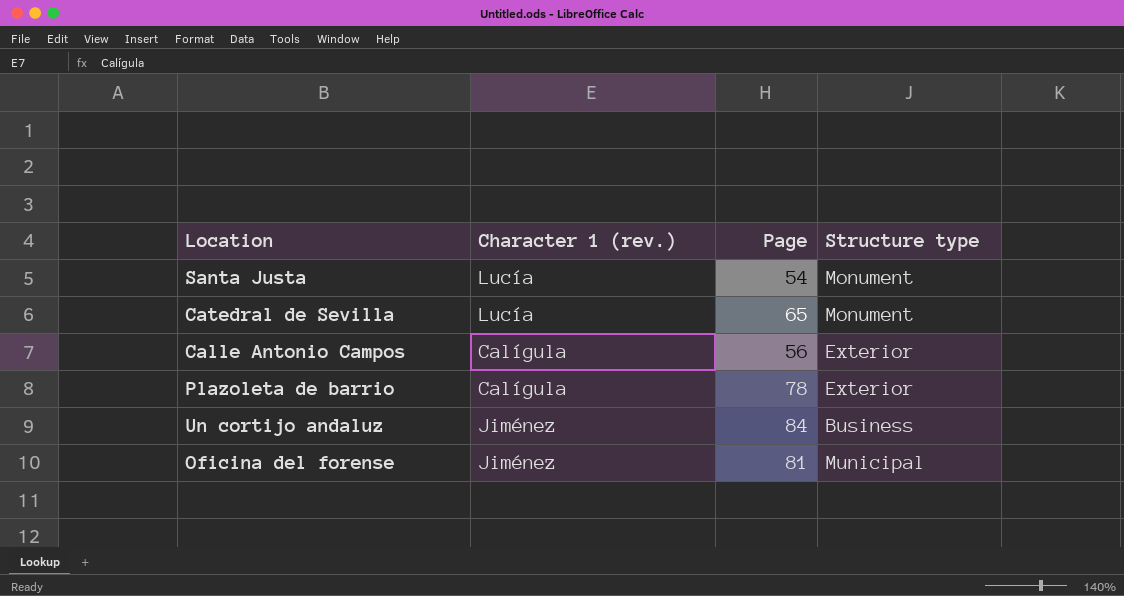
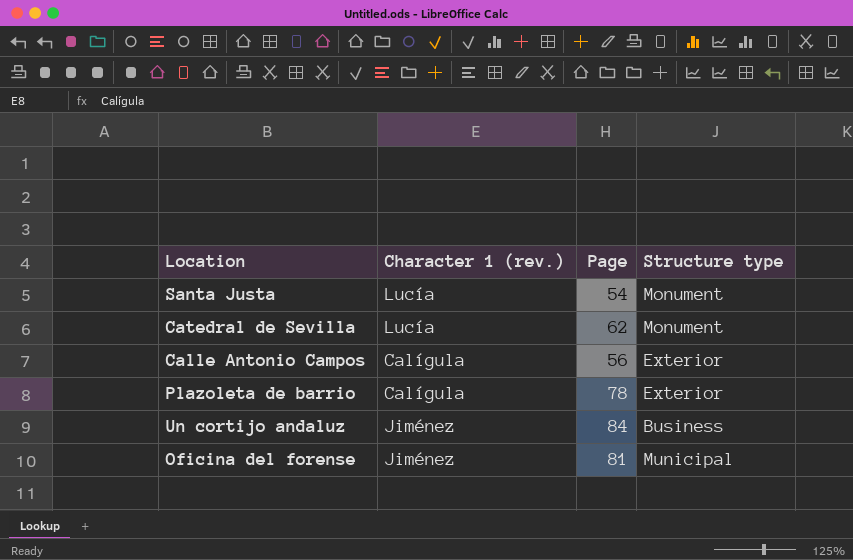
Catedral de Sevilla | Page: 65 -> 62

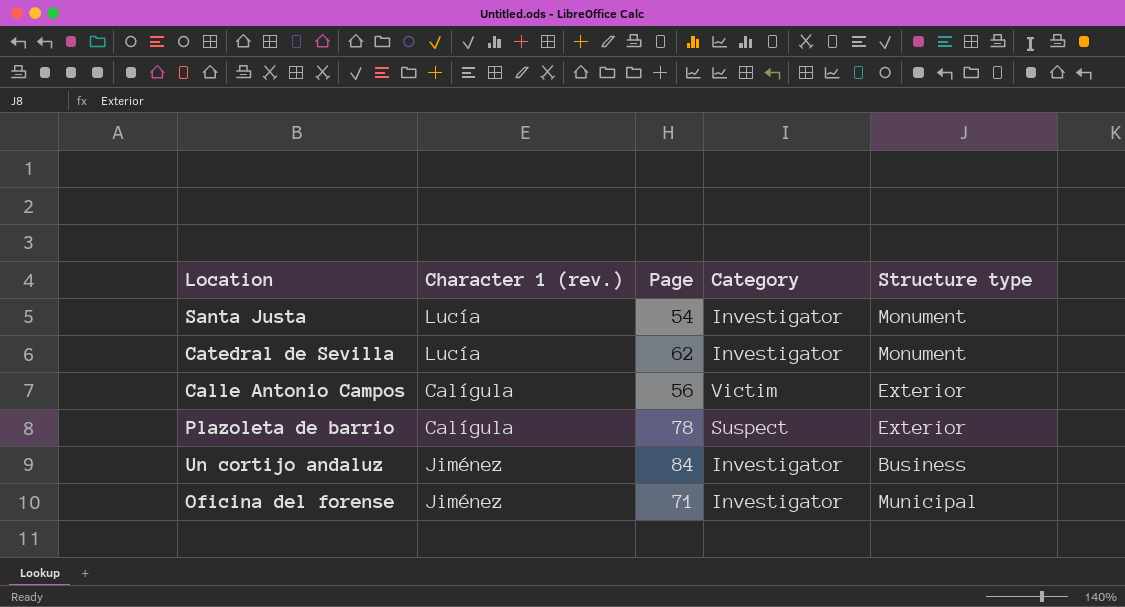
column Category | position: none -> 4
Oficina del forense | Page: 81 -> 71

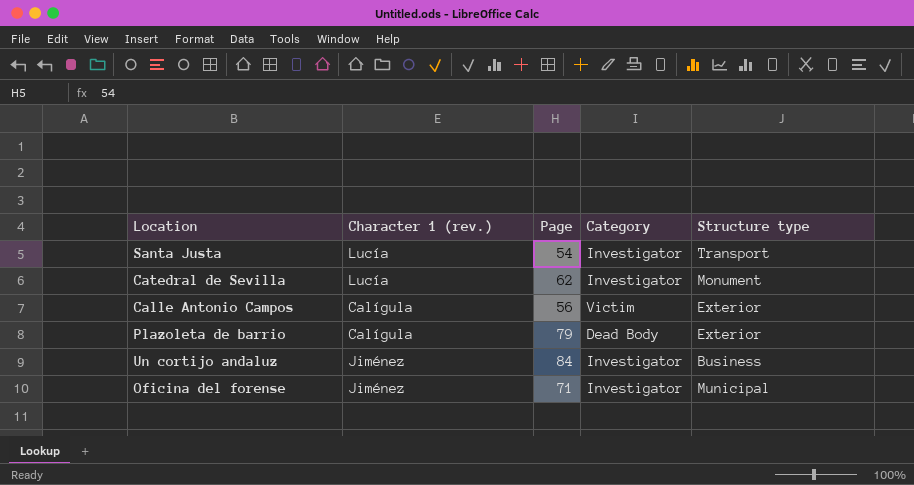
Santa Justa | Structure type: Monument -> Transport
Plazoleta de barrio | Page: 78 -> 79
Plazoleta de barrio | Category: Suspect -> Dead Body

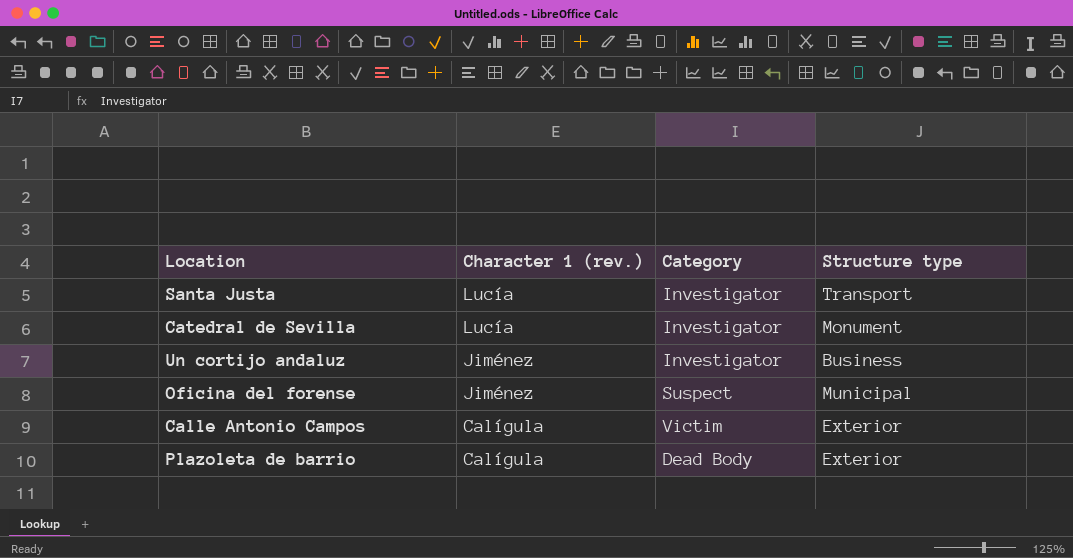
row order: none -> Character 1 (rev.) descending
column Page | position: 3 -> none
Oficina del forense | Category: Investigator -> Suspect

